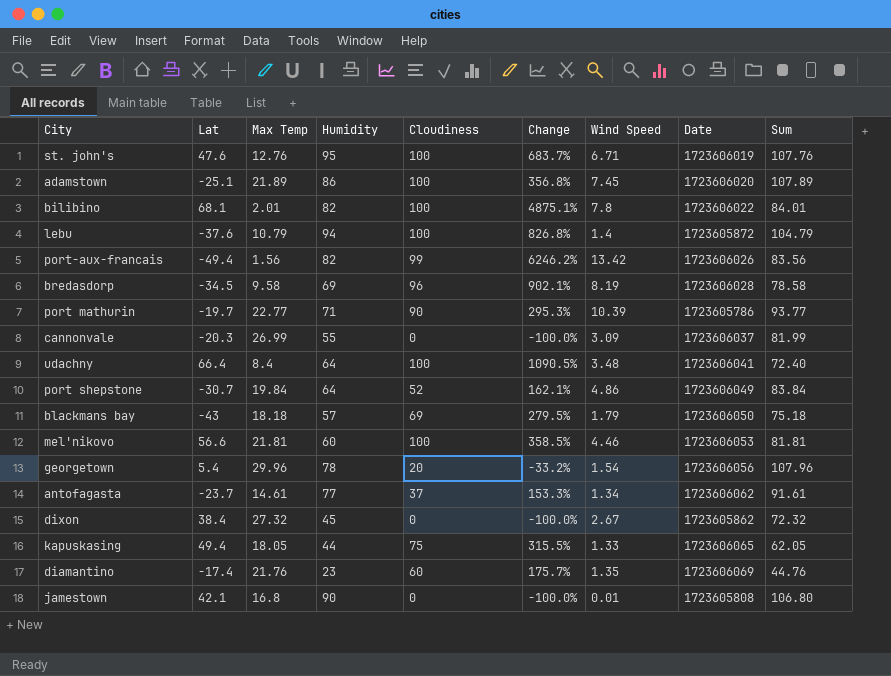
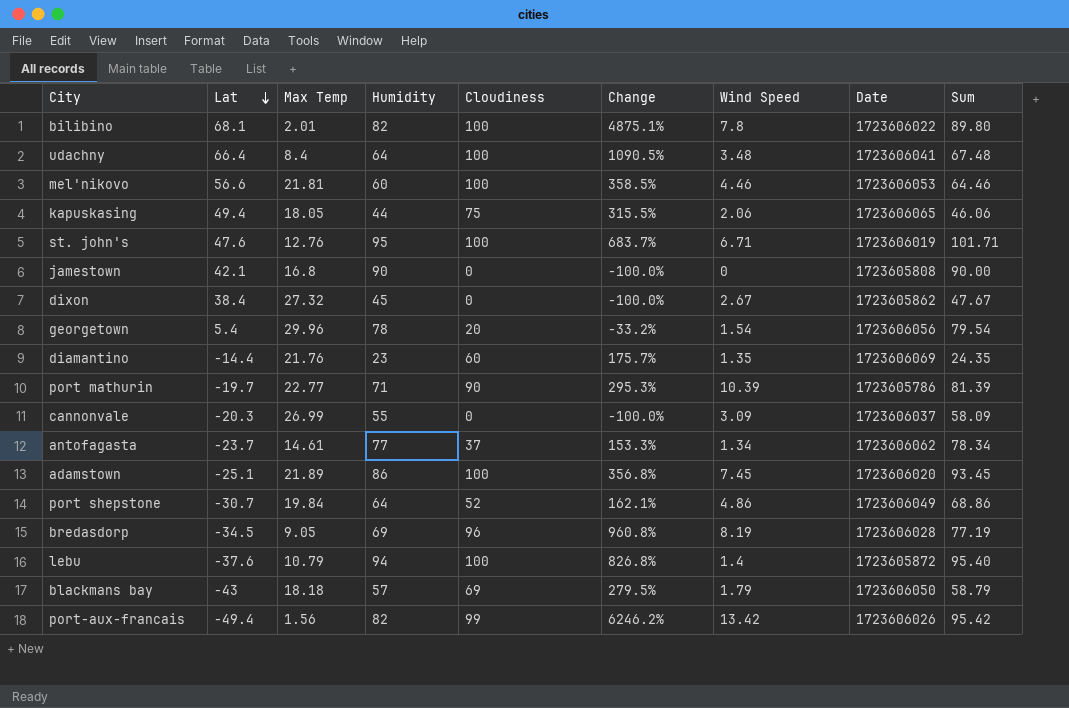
row order: none -> Lat descending
column Sum | formula: [Max Temp] + [Humidity] -> [Humidity] + [Wind Speed]
kapuskasing | Wind Speed: 1.33 -> 2.06
jamestown | Wind Speed: 0.01 -> 0
diamantino | Lat: -17.4 -> -14.4
bredasdorp | Max Temp: 9.58 -> 9.05
bredasdorp | Change: 902.1% -> 960.8%

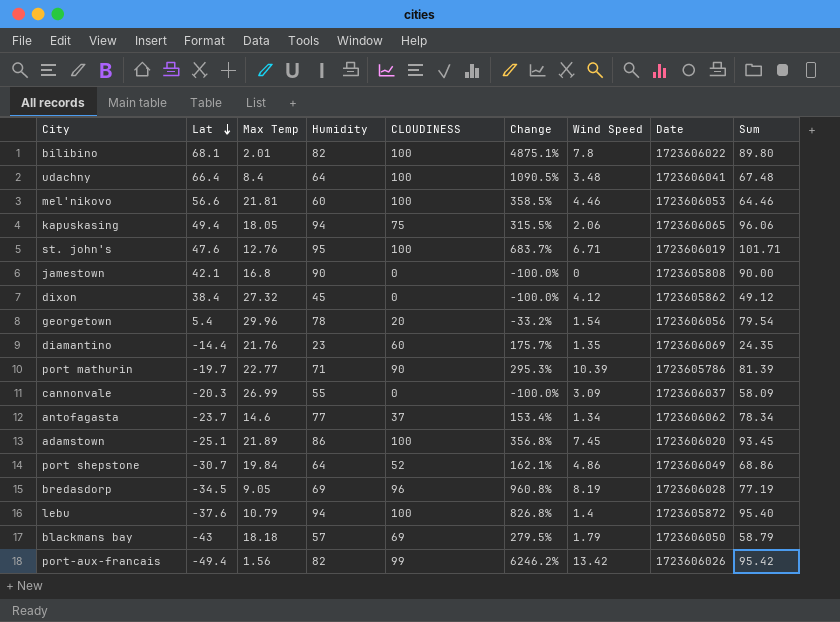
column name: Cloudiness -> CLOUDINESS
kapuskasing | Humidity: 44 -> 94
kapuskasing | Sum: 46.06 -> 96.06
dixon | Wind Speed: 2.67 -> 4.12
dixon | Sum: 47.67 -> 49.12
antofagasta | Max Temp: 14.61 -> 14.6
antofagasta | Change: 153.3% -> 153.4%

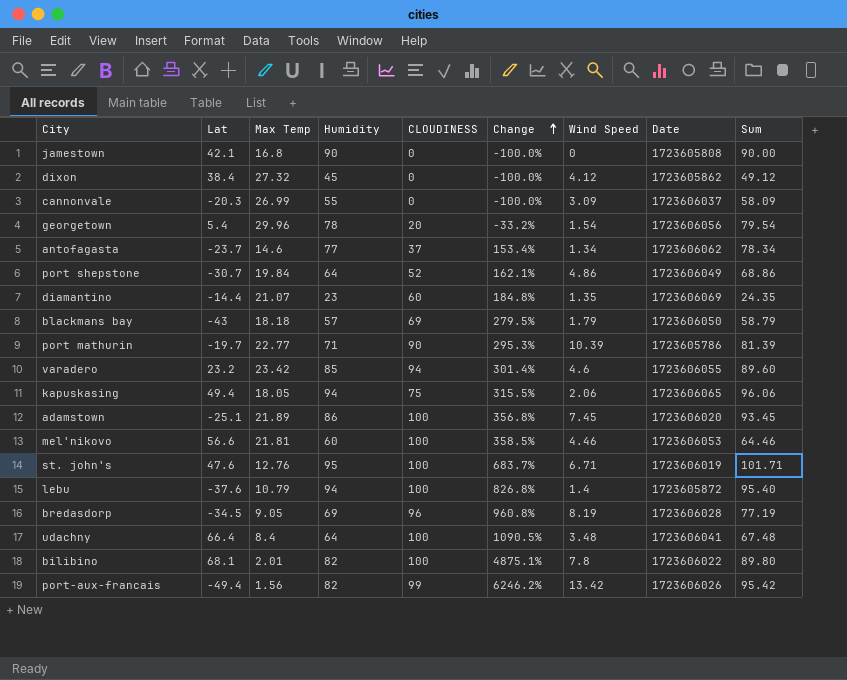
row order: Lat descending -> Change ascending
diamantino | Max Temp: 21.76 -> 21.07
diamantino | Change: 175.7% -> 184.8%
row varadero: none -> 23.2 | 23.42 | 85 | 94 | 301.4% | 4.6 | 1723606055 | 89.60

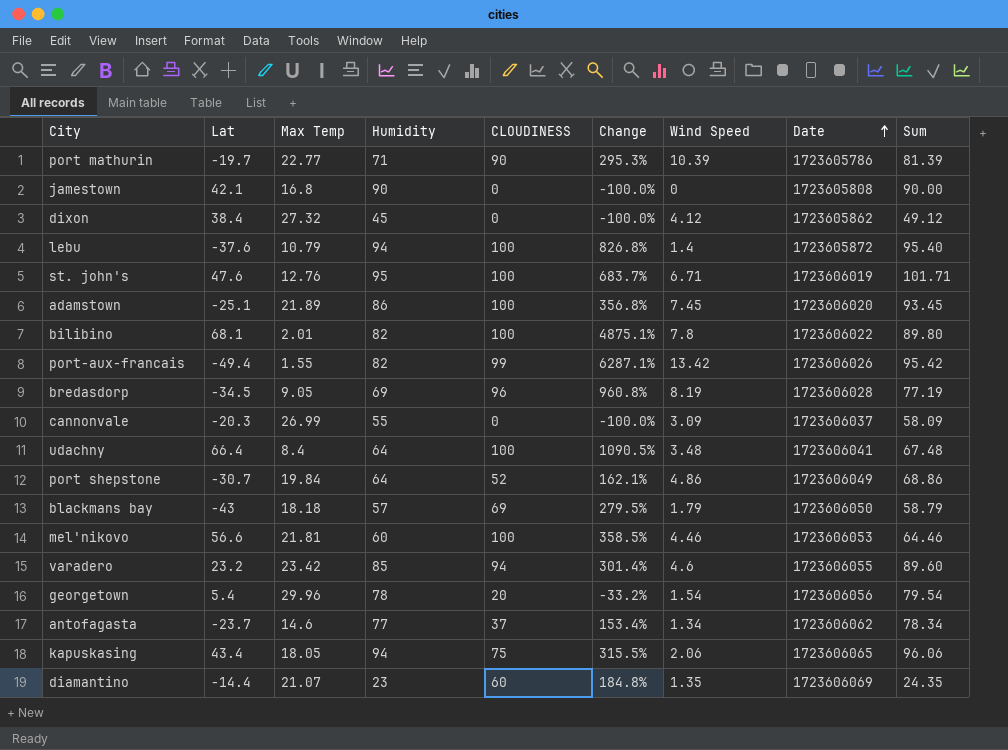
row order: Change ascending -> Date ascending
port-aux-francais | Max Temp: 1.56 -> 1.55
port-aux-francais | Change: 6246.2% -> 6287.1%
kapuskasing | Lat: 49.4 -> 43.4

